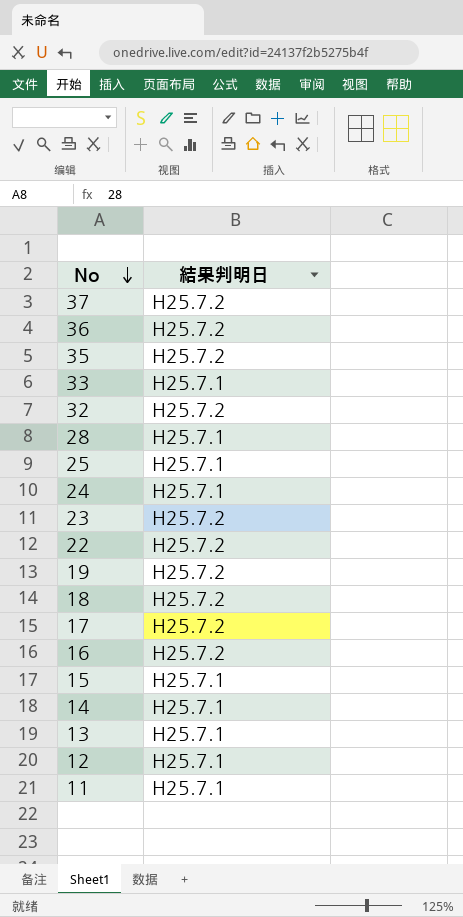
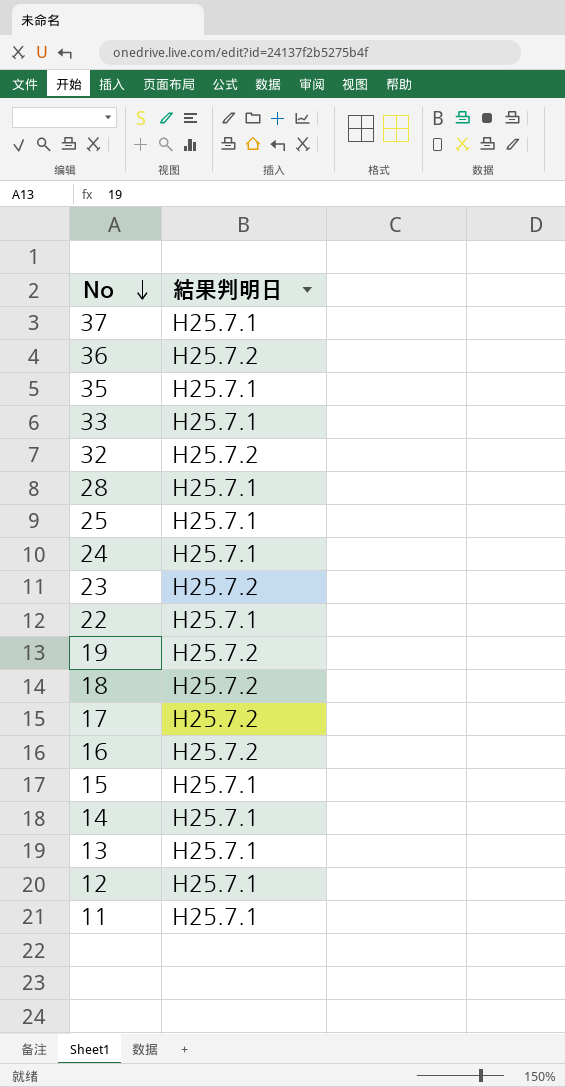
37 | 結果判明日: H25.7.2 -> H25.7.1
35 | 結果判明日: H25.7.2 -> H25.7.1
22 | 結果判明日: H25.7.2 -> H25.7.1

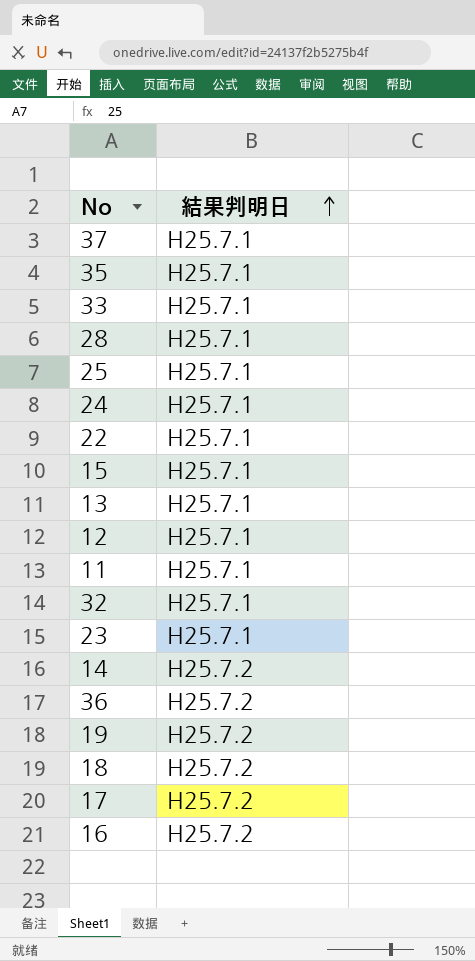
row order: No descending -> 結果判明日 ascending
32 | 結果判明日: H25.7.2 -> H25.7.1
23 | 結果判明日: H25.7.2 -> H25.7.1
14 | 結果判明日: H25.7.1 -> H25.7.2

